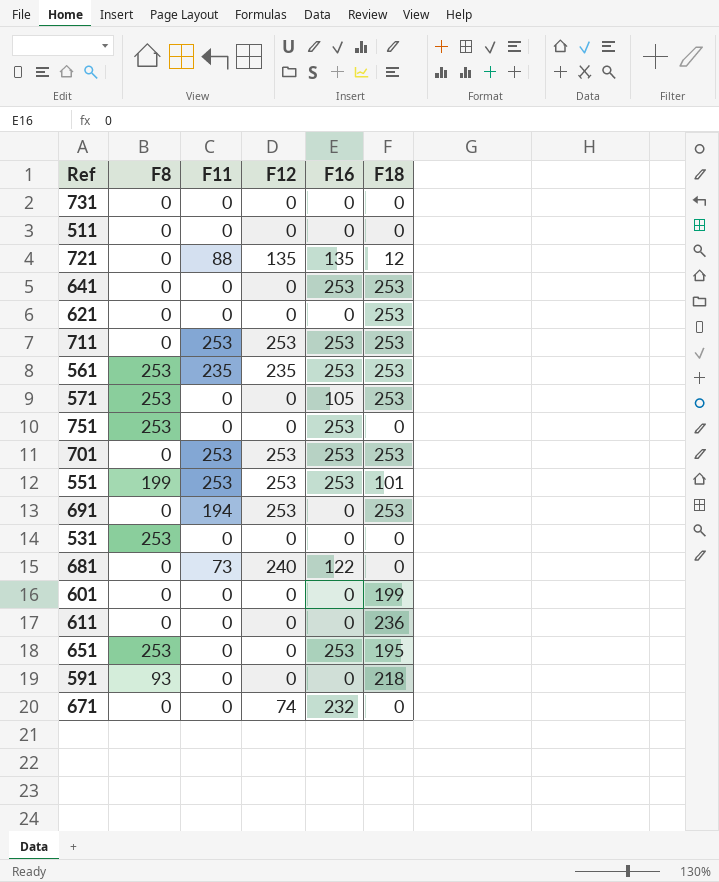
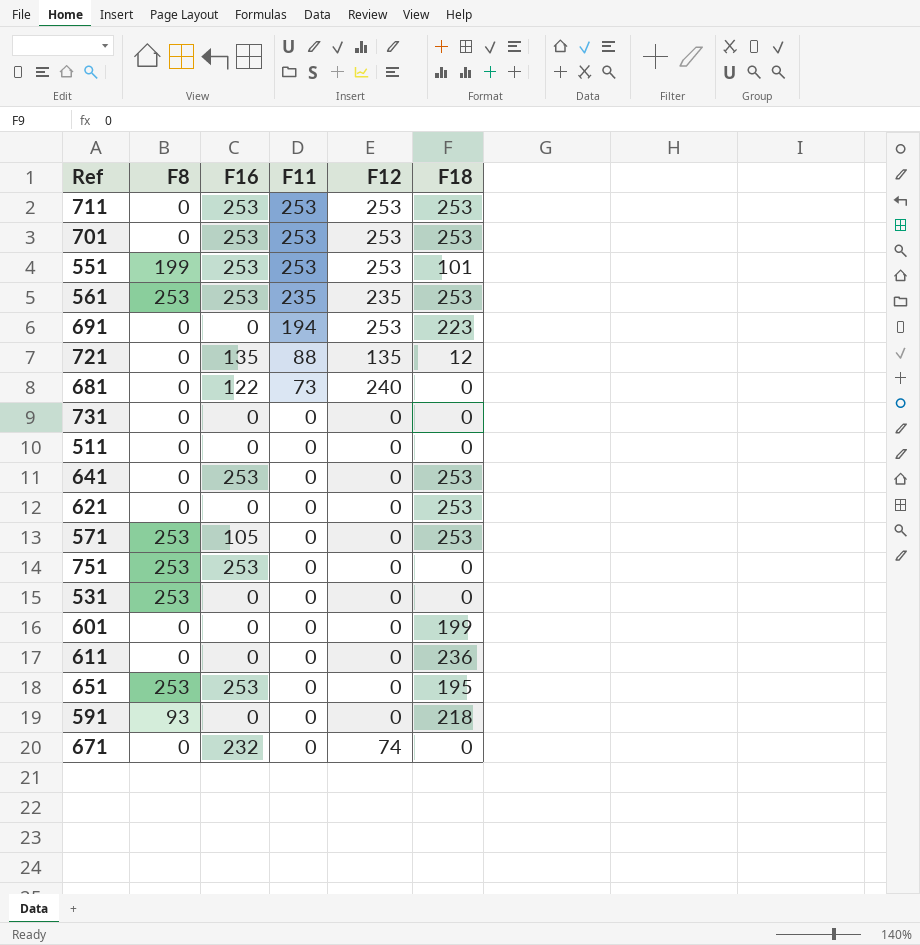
row order: none -> F11 descending
column F16 | position: 5 -> 3
691 | F18: 253 -> 223

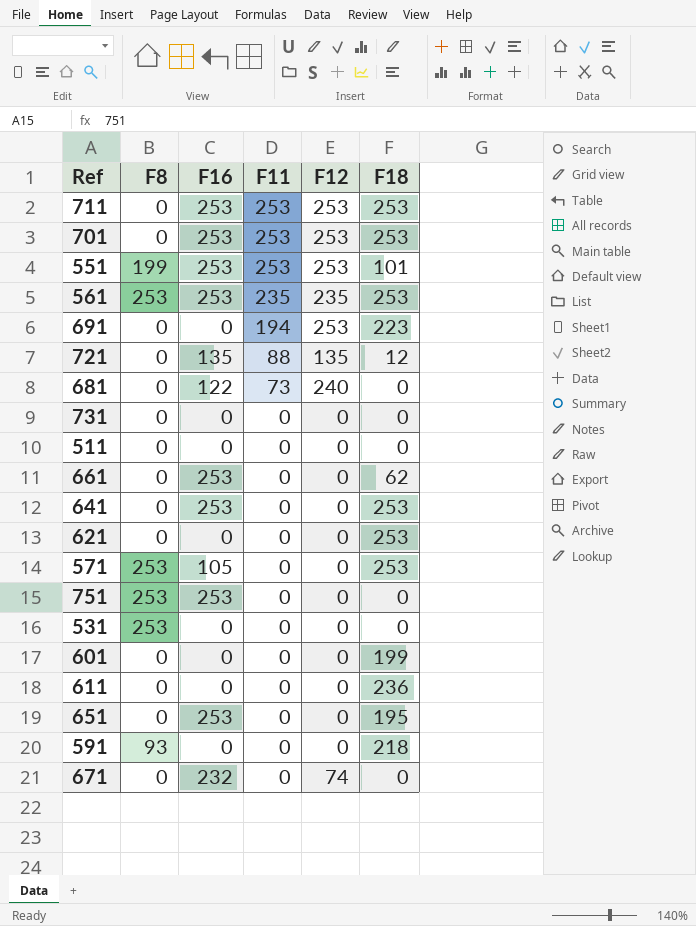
row 661: none -> 0 | 253 | 0 | 0 | 62
651 | F8: 253 -> 0

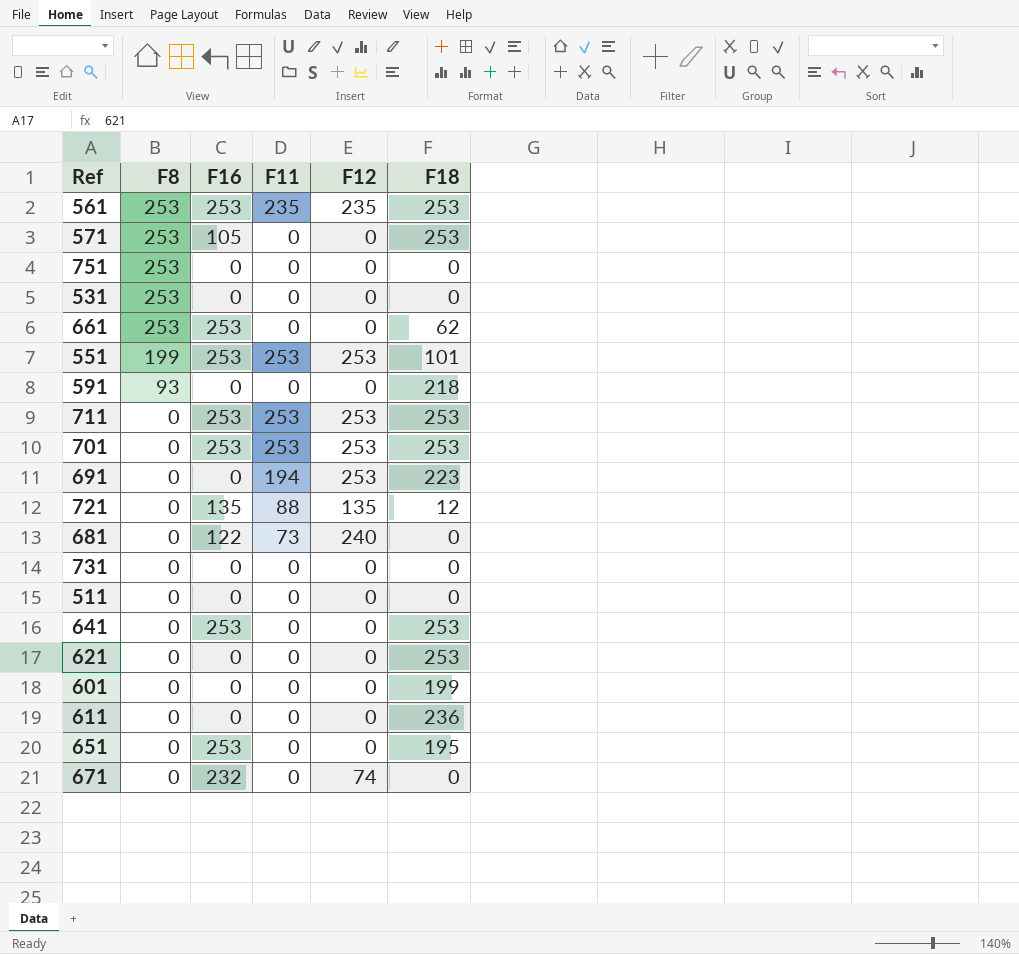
row order: F11 descending -> F8 descending
751 | F16: 253 -> 0
661 | F8: 0 -> 253

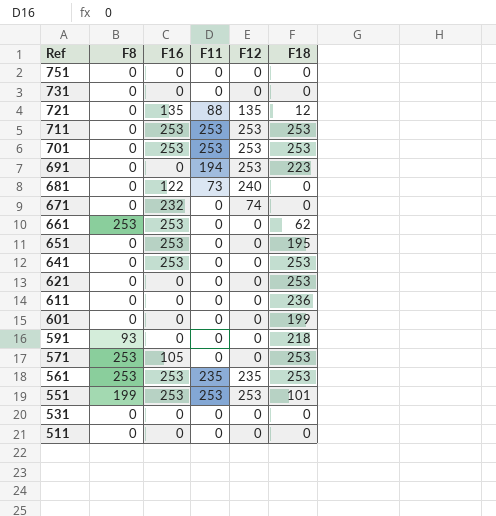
row order: F8 descending -> Ref descending
751 | F8: 253 -> 0
531 | F8: 253 -> 0

